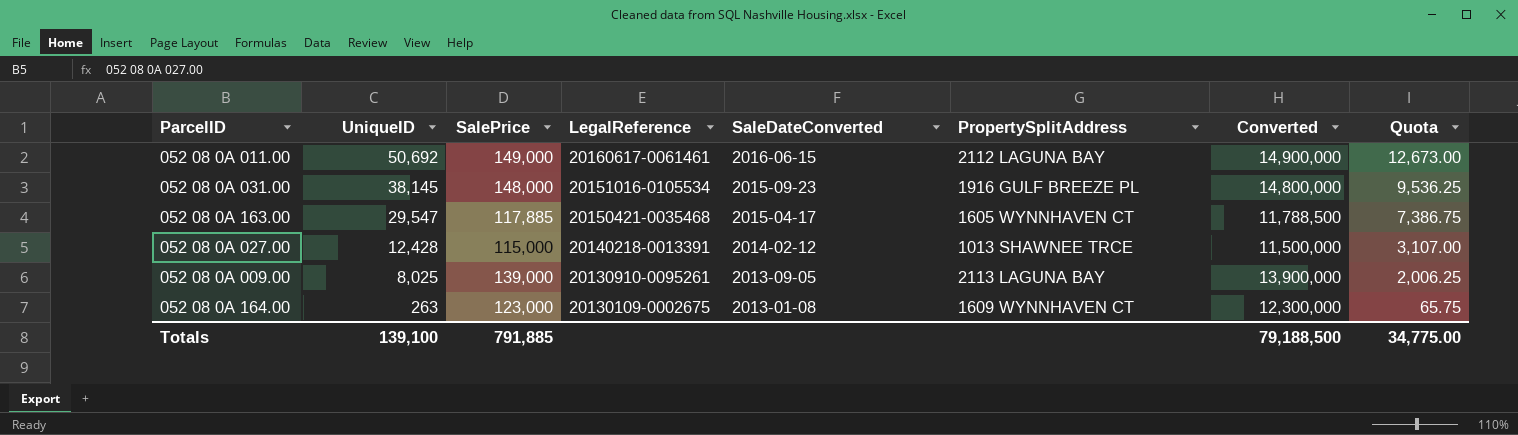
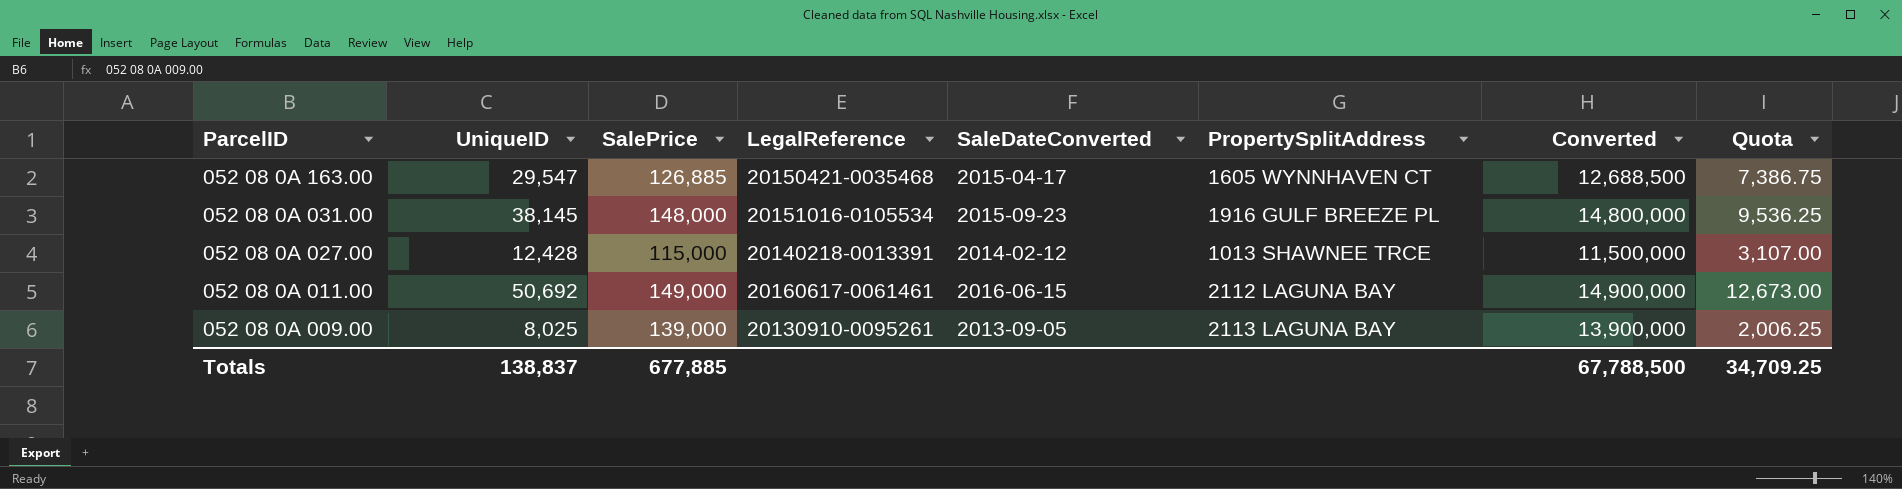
row order: UniqueID descending -> ParcelID descending
row 052 08 0A 164.00: 263 | 123,000 | 20130109-0002675 | 2013-01-08 | 1609 WYNNHAVEN CT | 12,300,000 | 65.75 -> none
052 08 0A 163.00 | SalePrice: 117,885 -> 126,885
052 08 0A 163.00 | Converted: 11,788,500 -> 12,688,500
Totals | UniqueID: 139,100 -> 138,837
Totals | SalePrice: 791,885 -> 677,885
Totals | Converted: 79,188,500 -> 67,788,500
Totals | Quota: 34,775.00 -> 34,709.25

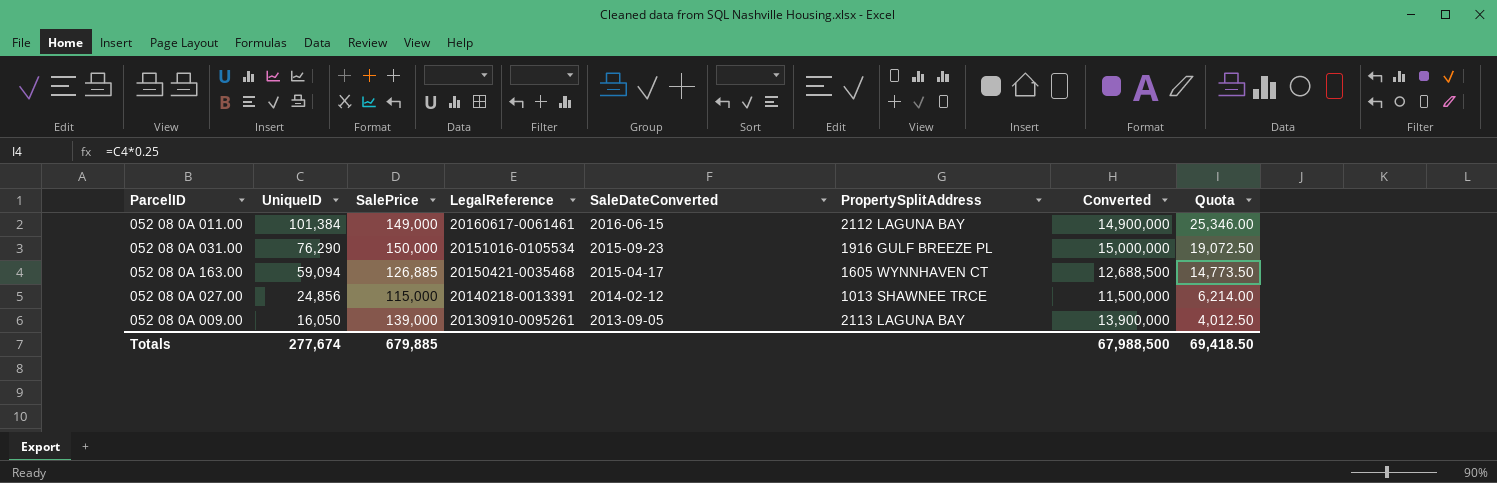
row order: ParcelID descending -> UniqueID descending
052 08 0A 011.00 | UniqueID: 50,692 -> 101,384
052 08 0A 011.00 | Quota: 12,673.00 -> 25,346.00
052 08 0A 031.00 | UniqueID: 38,145 -> 76,290
052 08 0A 031.00 | SalePrice: 148,000 -> 150,000
052 08 0A 031.00 | Converted: 14,800,000 -> 15,000,000
052 08 0A 031.00 | Quota: 9,536.25 -> 19,072.50
052 08 0A 163.00 | UniqueID: 29,547 -> 59,094
052 08 0A 163.00 | Quota: 7,386.75 -> 14,773.50
052 08 0A 027.00 | UniqueID: 12,428 -> 24,856
052 08 0A 027.00 | Quota: 3,107.00 -> 6,214.00
052 08 0A 009.00 | UniqueID: 8,025 -> 16,050
052 08 0A 009.00 | Quota: 2,006.25 -> 4,012.50
Totals | UniqueID: 138,837 -> 277,674
Totals | SalePrice: 677,885 -> 679,885
Totals | Converted: 67,788,500 -> 67,988,500
Totals | Quota: 34,709.25 -> 69,418.50

